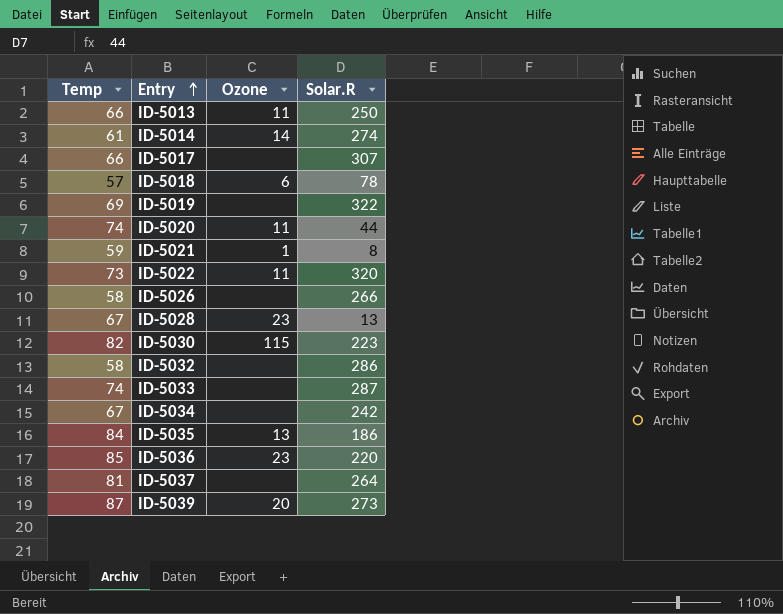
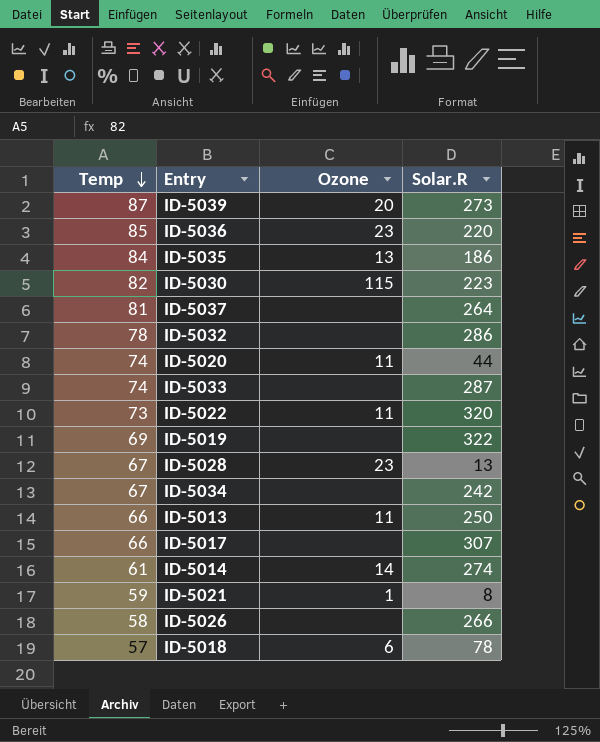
row order: Entry ascending -> Temp descending
ID-5032 | Temp: 58 -> 78

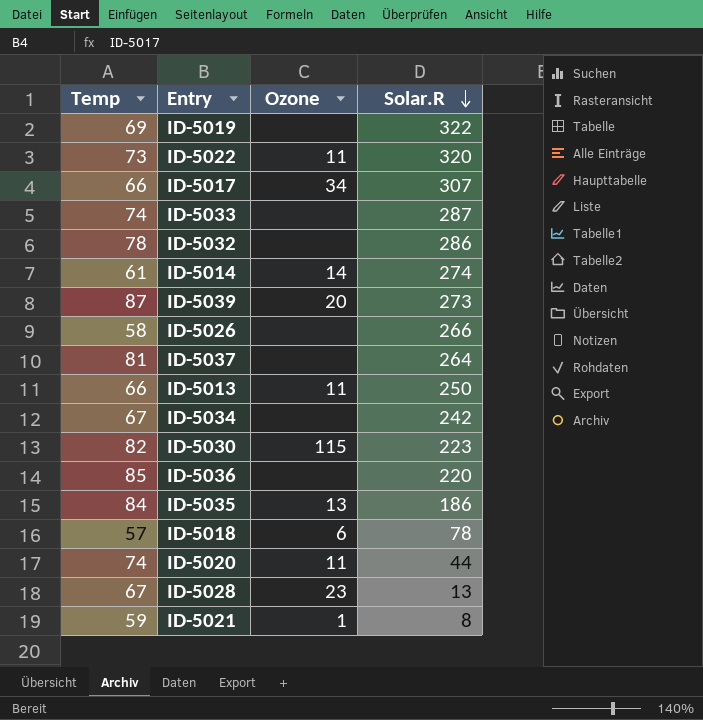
row order: Temp descending -> Solar.R descending
ID-5017 | Ozone: none -> 34
ID-5036 | Ozone: 23 -> none

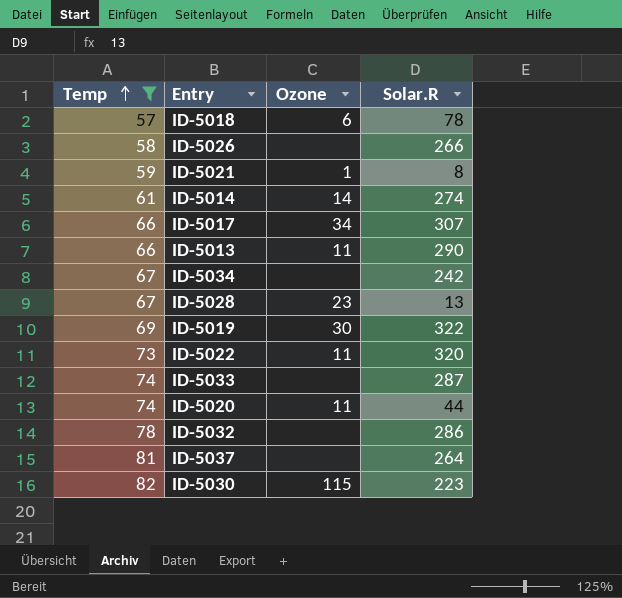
filter: none -> Temp <= 82
row order: Solar.R descending -> Temp ascending
ID-5013 | Solar.R: 250 -> 290
ID-5019 | Ozone: none -> 30

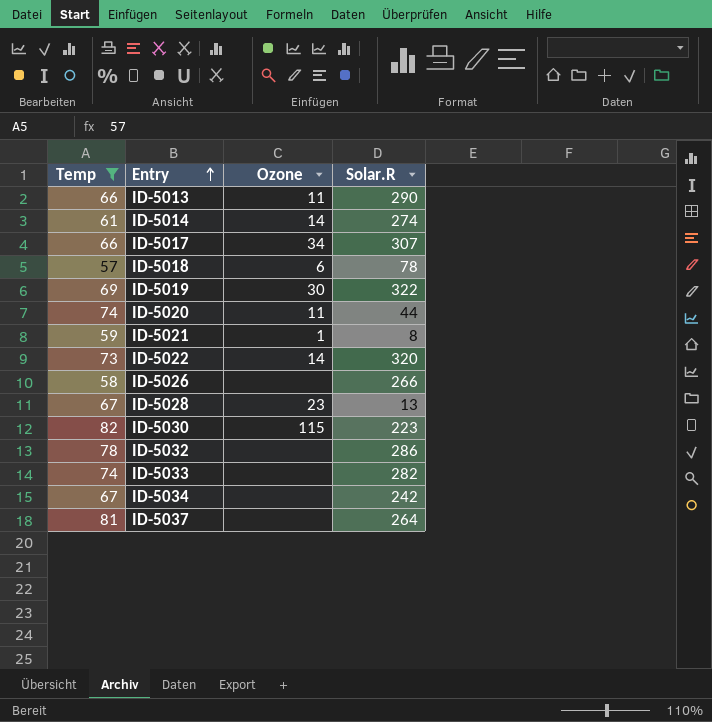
row order: Temp ascending -> Entry ascending
ID-5022 | Ozone: 11 -> 14
ID-5033 | Solar.R: 287 -> 282

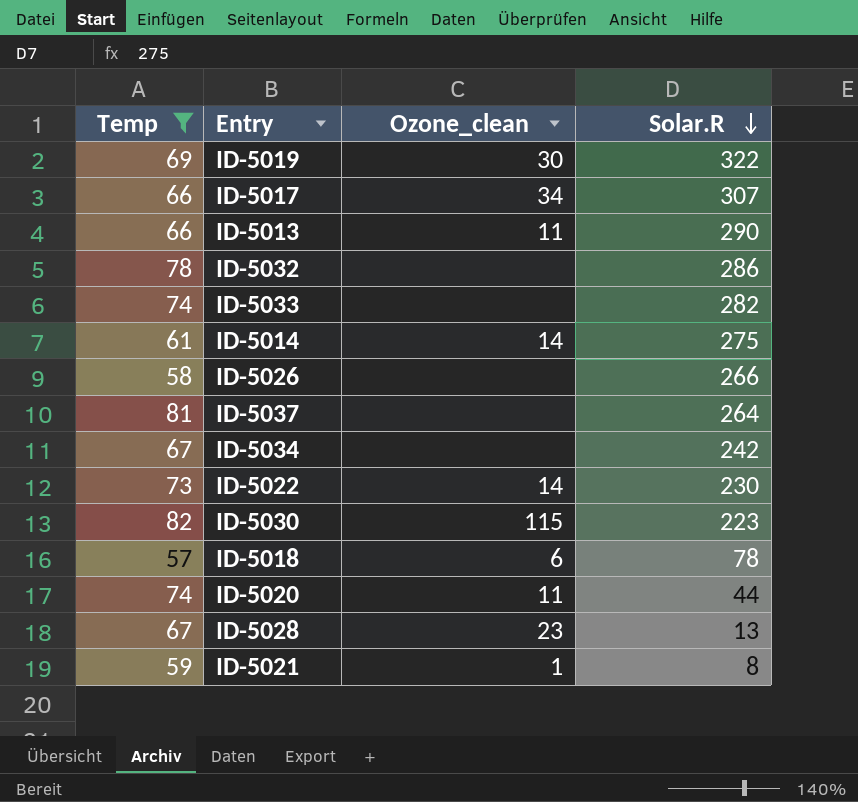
row order: Entry ascending -> Solar.R descending
column name: Ozone -> Ozone_clean
ID-5014 | Solar.R: 274 -> 275
ID-5022 | Solar.R: 320 -> 230

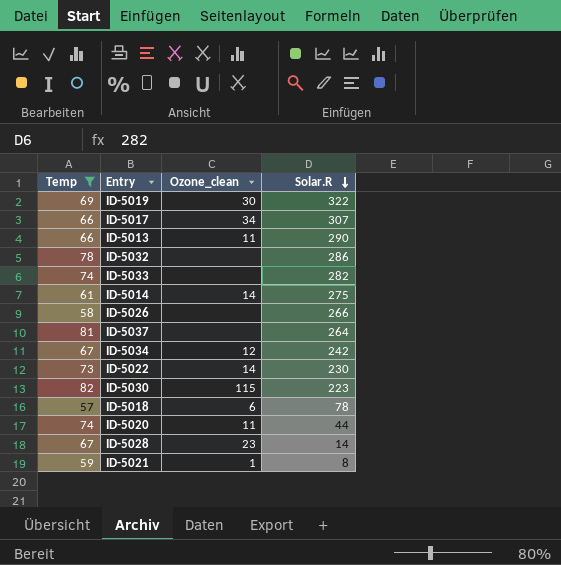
ID-5034 | Ozone_clean: none -> 12
ID-5028 | Solar.R: 13 -> 14

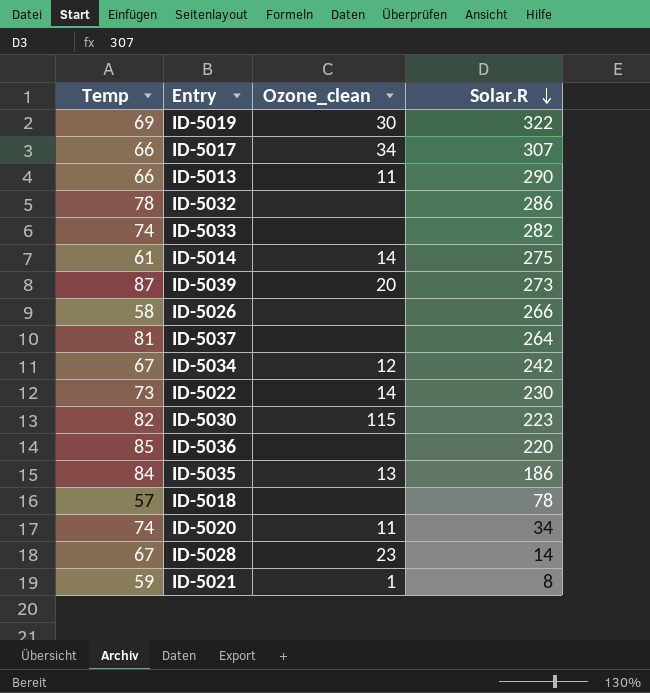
filter: Temp <= 82 -> none
ID-5018 | Ozone_clean: 6 -> none
ID-5020 | Solar.R: 44 -> 34

